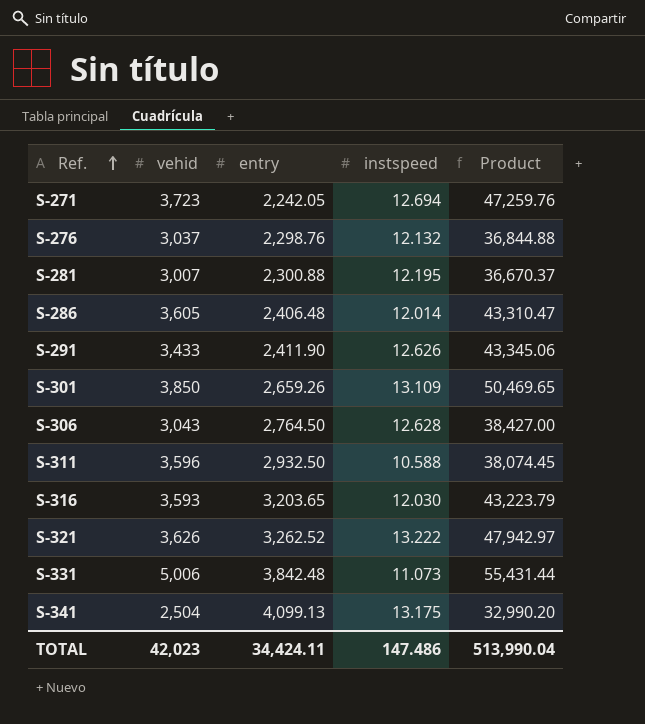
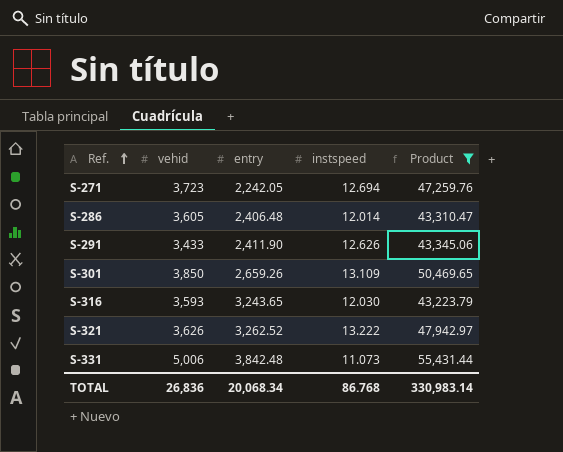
filter: none -> Product >= 43,223.79
S-316 | entry: 3,203.65 -> 3,243.65
TOTAL | vehid: 42,023 -> 26,836
TOTAL | entry: 34,424.11 -> 20,068.34
TOTAL | instspeed: 147.486 -> 86.768
TOTAL | Product: 513,990.04 -> 330,983.14

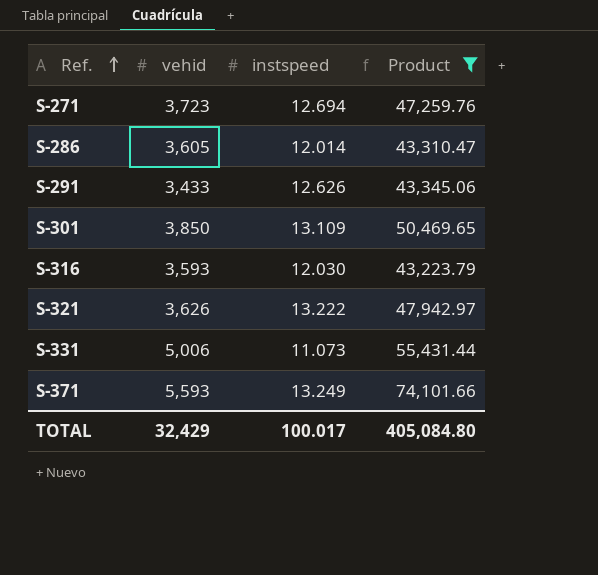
column entry | position: 3 -> none
row S-371: none -> 5,593 | 13.249 | 74,101.66
TOTAL | vehid: 26,836 -> 32,429
TOTAL | instspeed: 86.768 -> 100.017
TOTAL | Product: 330,983.14 -> 405,084.80

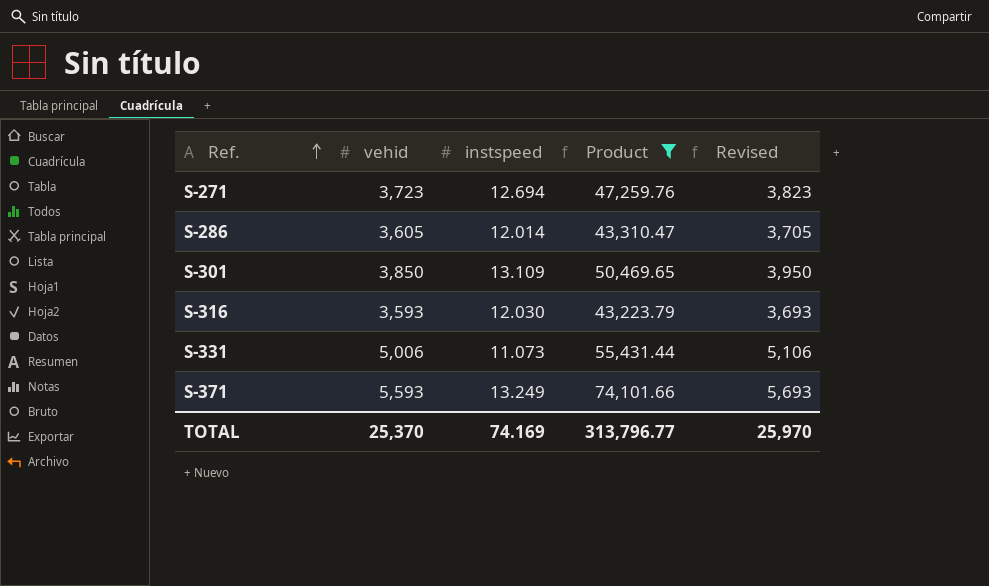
column Revised | formula: none -> [vehid] + 100
row S-291: 3,433 | 12.626 | 43,345.06 -> none
row S-321: 3,626 | 13.222 | 47,942.97 -> none
TOTAL | vehid: 32,429 -> 25,370
TOTAL | instspeed: 100.017 -> 74.169
TOTAL | Product: 405,084.80 -> 313,796.77

